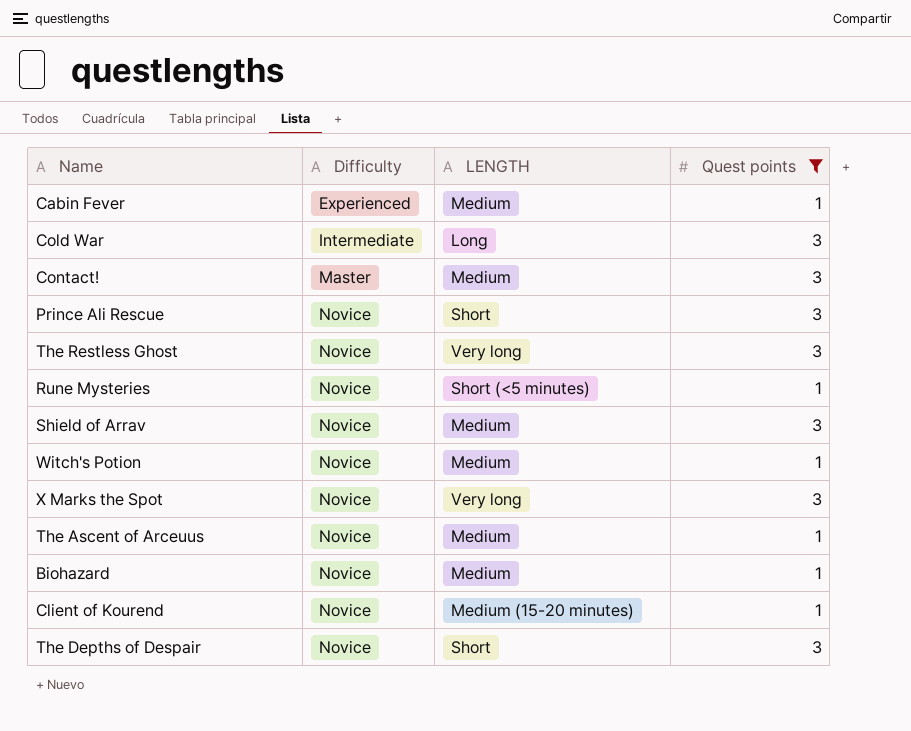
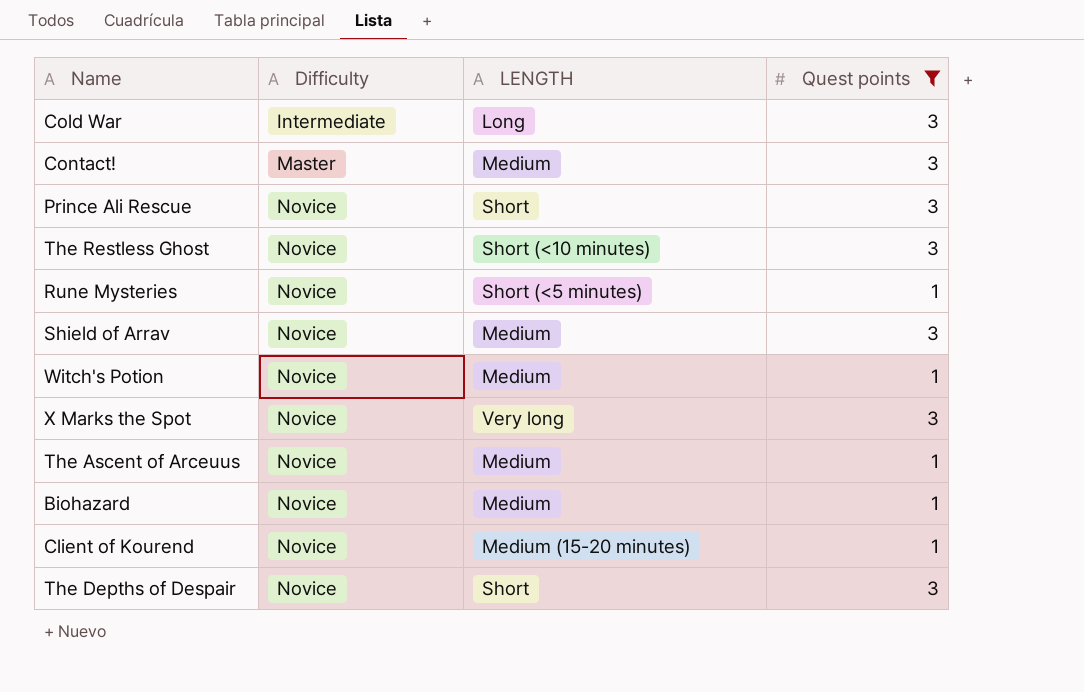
row Cabin Fever: Experienced | Medium | 1 -> none
The Restless Ghost | LENGTH: Very long -> Short (<10 minutes)

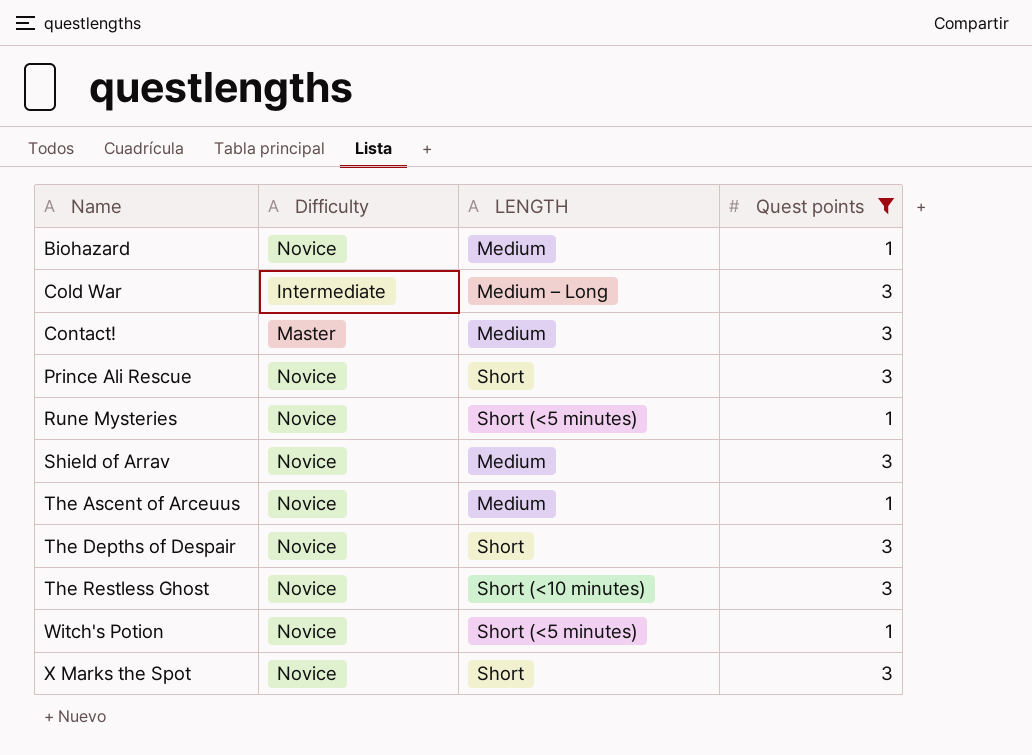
row order: Difficulty ascending -> Name ascending
row Client of Kourend: Novice | Medium (15-20 minutes) | 1 -> none
Cold War | LENGTH: Long -> Medium – Long
Witch's Potion | LENGTH: Medium -> Short (<5 minutes)
X Marks the Spot | LENGTH: Very long -> Short

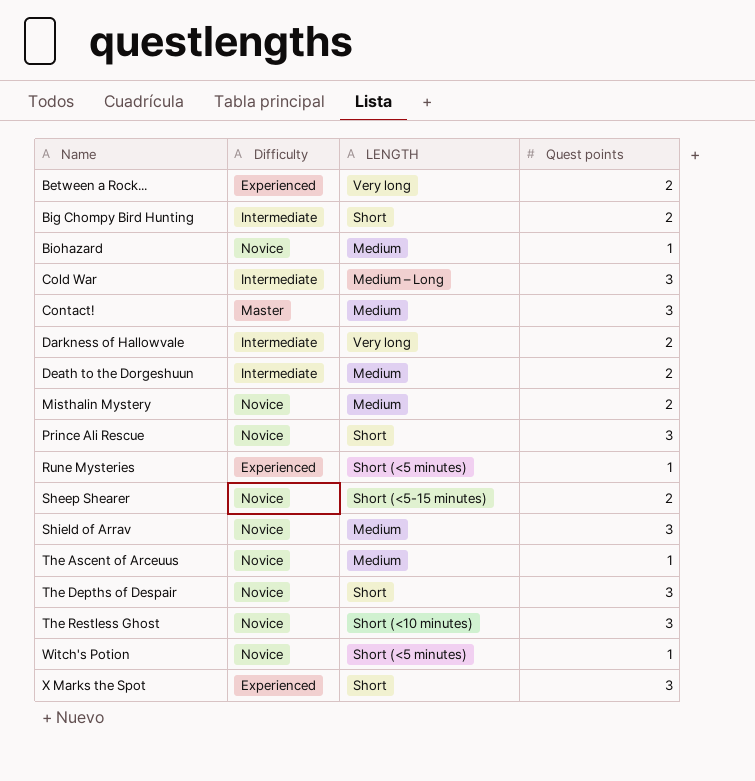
filter: Quest points != 2 -> none
Rune Mysteries | Difficulty: Novice -> Experienced
X Marks the Spot | Difficulty: Novice -> Experienced

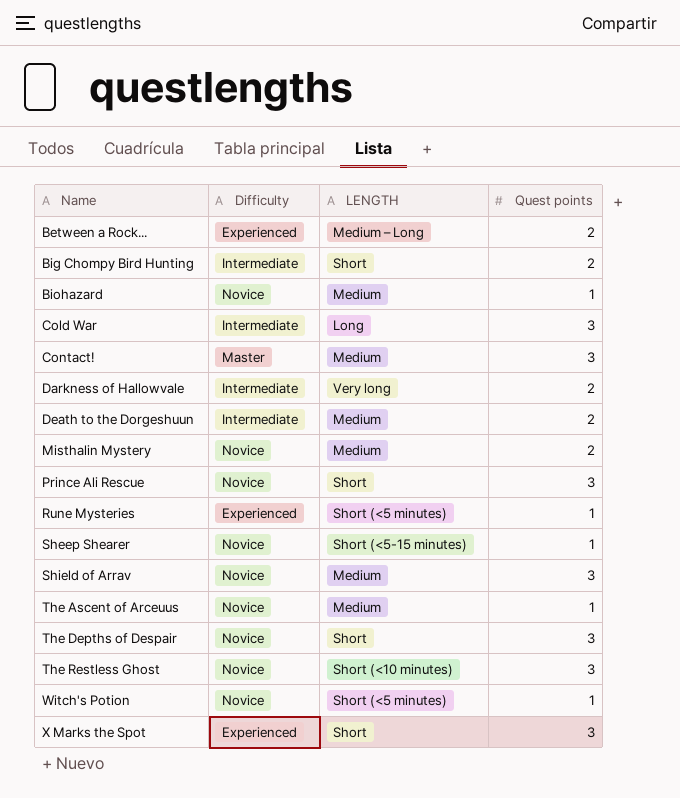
Between a Rock... | LENGTH: Very long -> Medium – Long
Cold War | LENGTH: Medium – Long -> Long
Sheep Shearer | Quest points: 2 -> 1

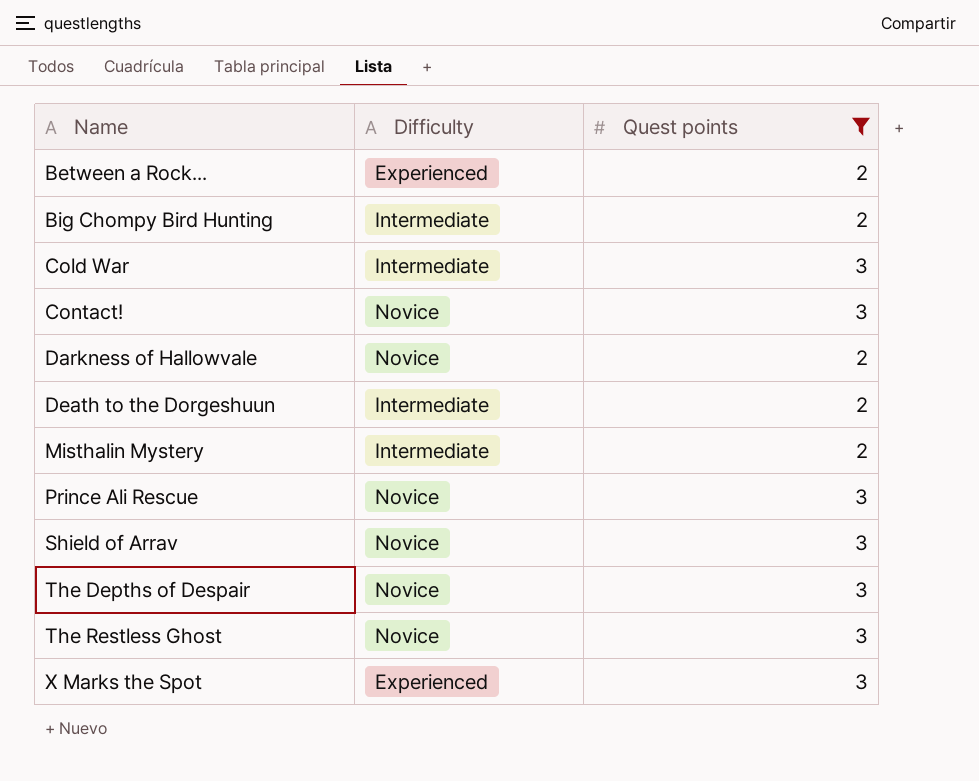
filter: none -> Quest points != 1
column LENGTH | position: 3 -> none
Contact! | Difficulty: Master -> Novice
Darkness of Hallowvale | Difficulty: Intermediate -> Novice
Misthalin Mystery | Difficulty: Novice -> Intermediate

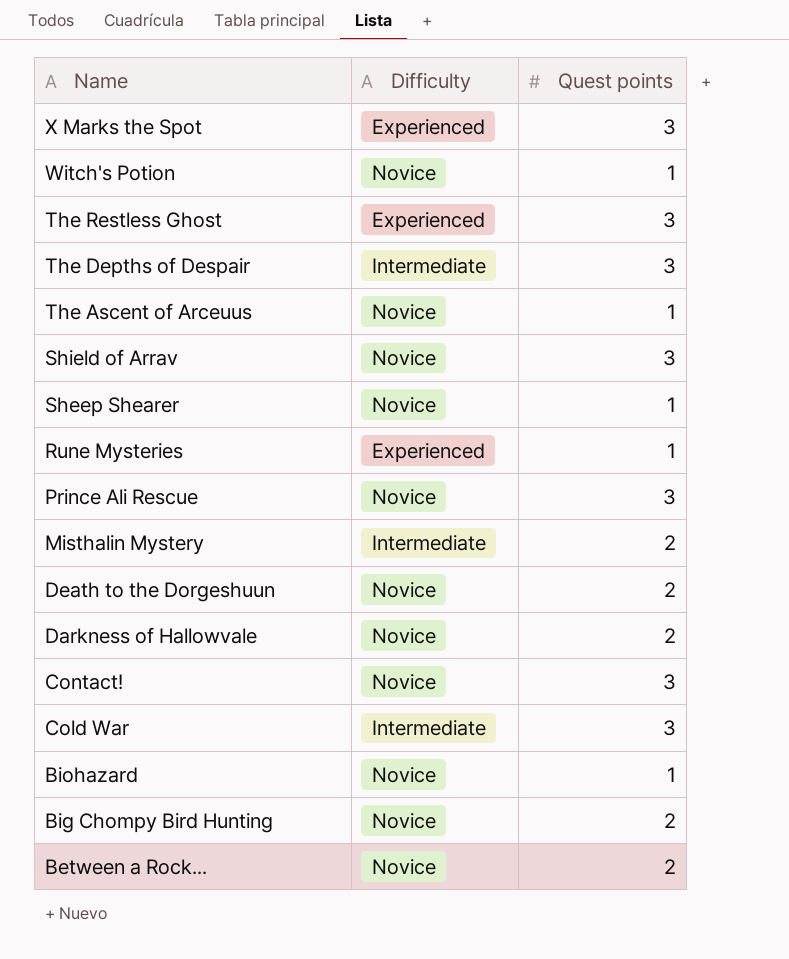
filter: Quest points != 1 -> none
row order: Name ascending -> Name descending
The Restless Ghost | Difficulty: Novice -> Experienced
The Depths of Despair | Difficulty: Novice -> Intermediate
Death to the Dorgeshuun | Difficulty: Intermediate -> Novice
Big Chompy Bird Hunting | Difficulty: Intermediate -> Novice
Between a Rock... | Difficulty: Experienced -> Novice

